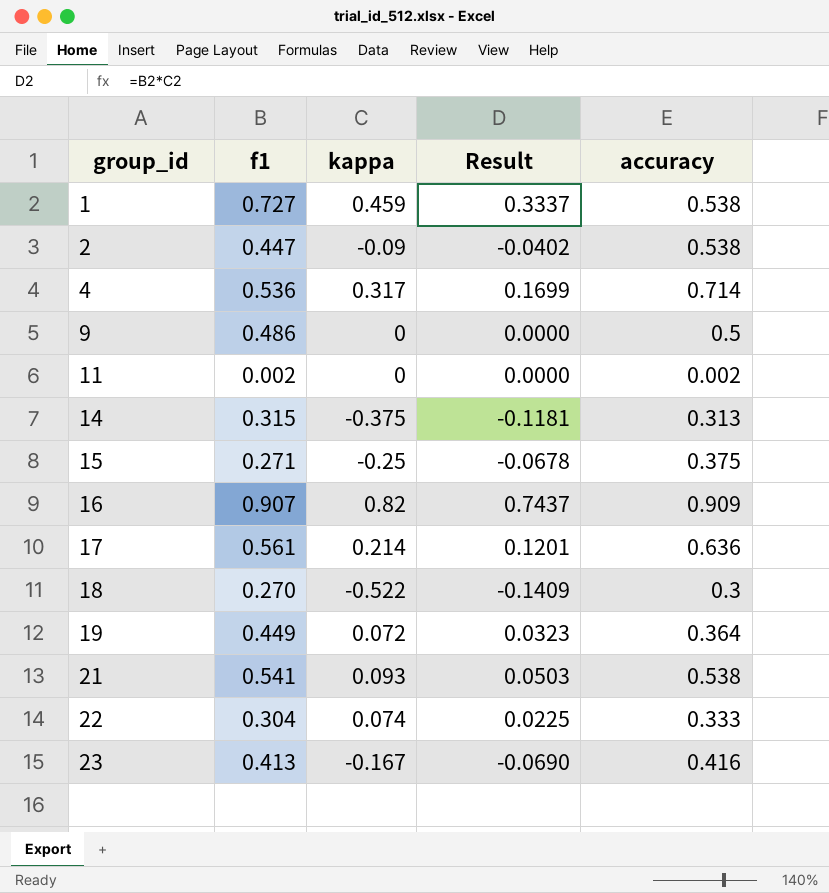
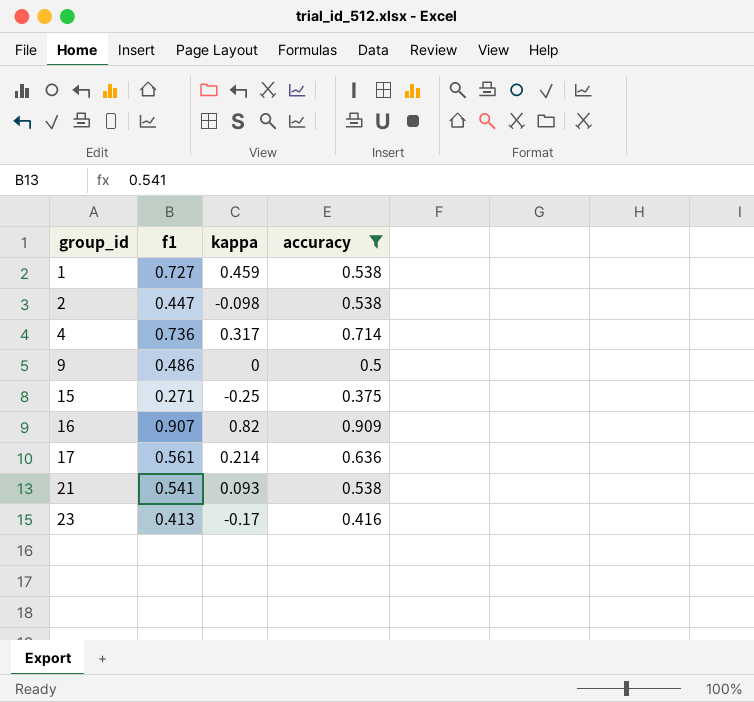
filter: none -> accuracy >= 0.375
column Result | formula: [f1] * [kappa] -> none
2 | kappa: -0.09 -> -0.098
4 | f1: 0.536 -> 0.736
23 | kappa: -0.167 -> -0.17

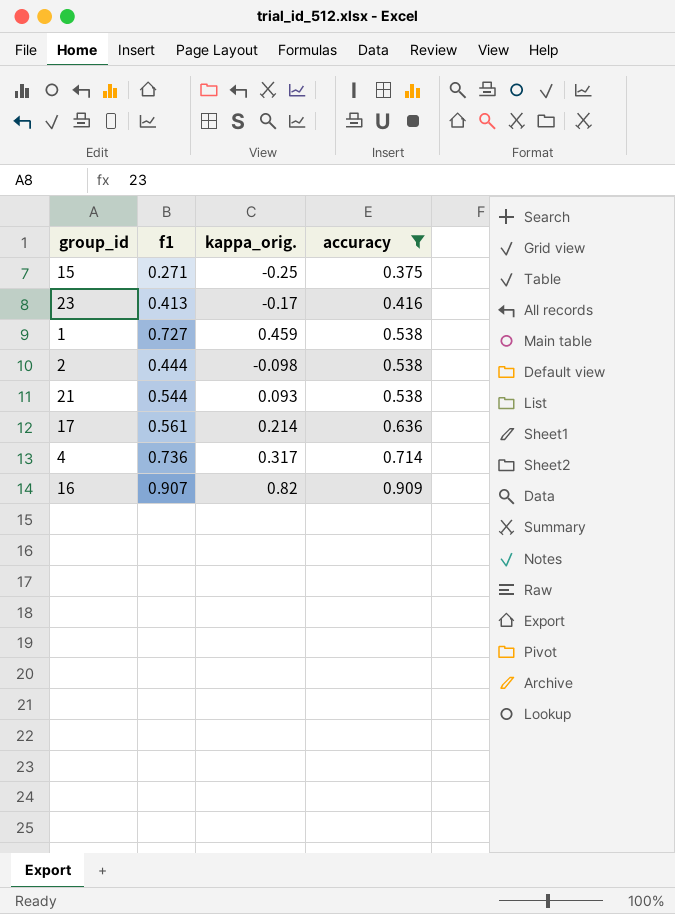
row order: group_id ascending -> accuracy ascending
column name: kappa -> kappa_orig.
row 9: 0.486 | 0 | 0.5 -> none
2 | f1: 0.447 -> 0.444
21 | f1: 0.541 -> 0.544

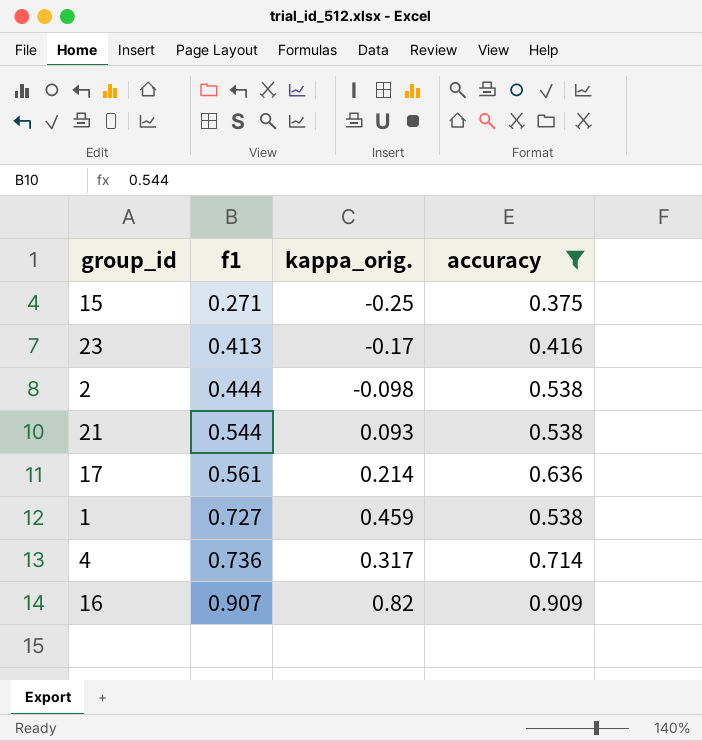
row order: accuracy ascending -> f1 ascending

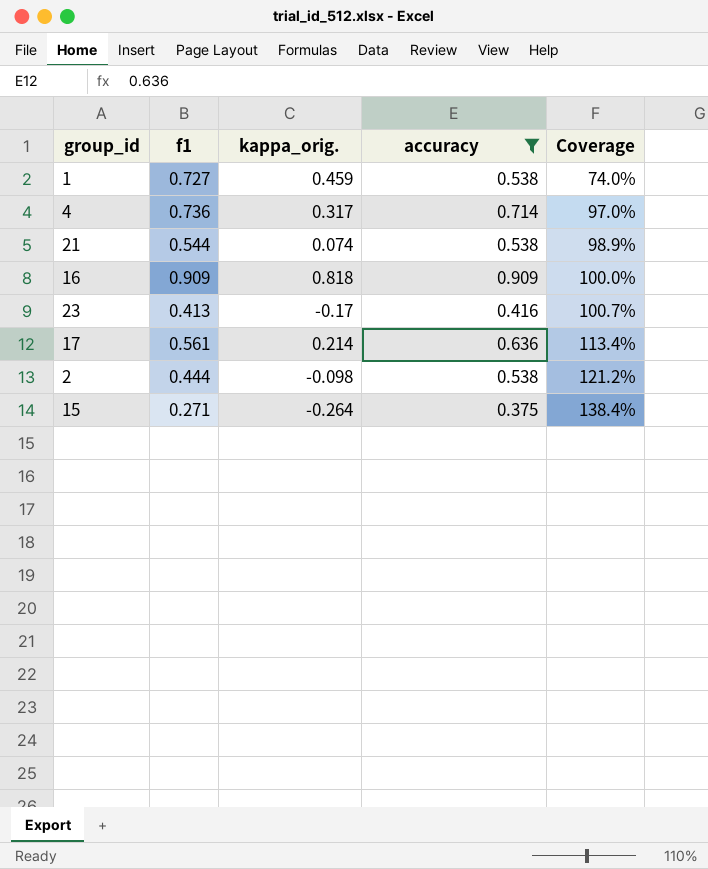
row order: f1 ascending -> Coverage ascending
column Coverage | formula: none -> [accuracy] / [f1]
21 | kappa_orig.: 0.093 -> 0.074
16 | f1: 0.907 -> 0.909
16 | kappa_orig.: 0.82 -> 0.818
15 | kappa_orig.: -0.25 -> -0.264

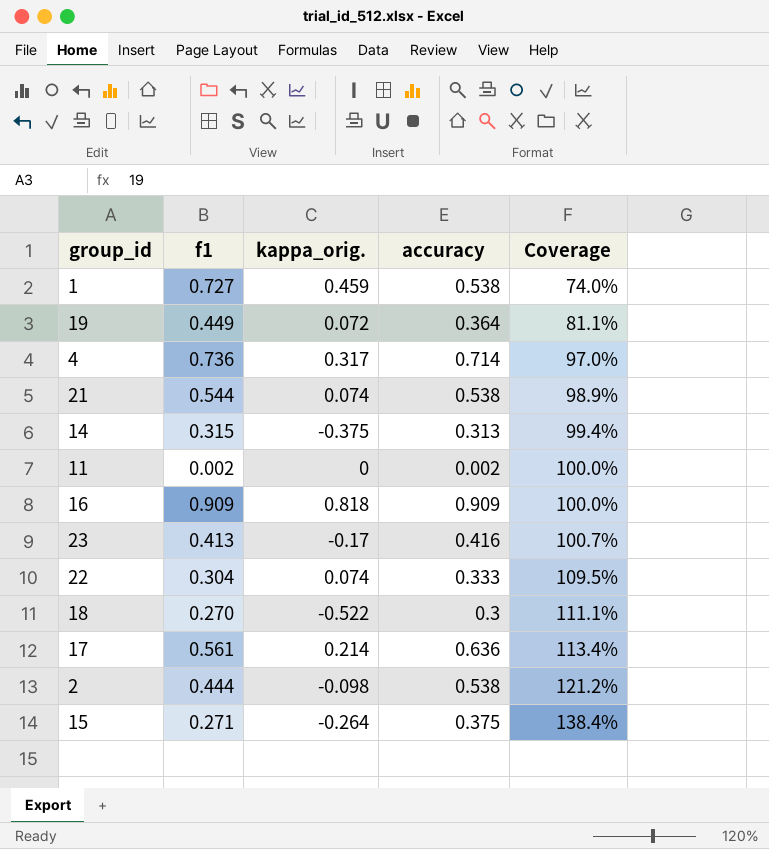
filter: accuracy >= 0.375 -> none

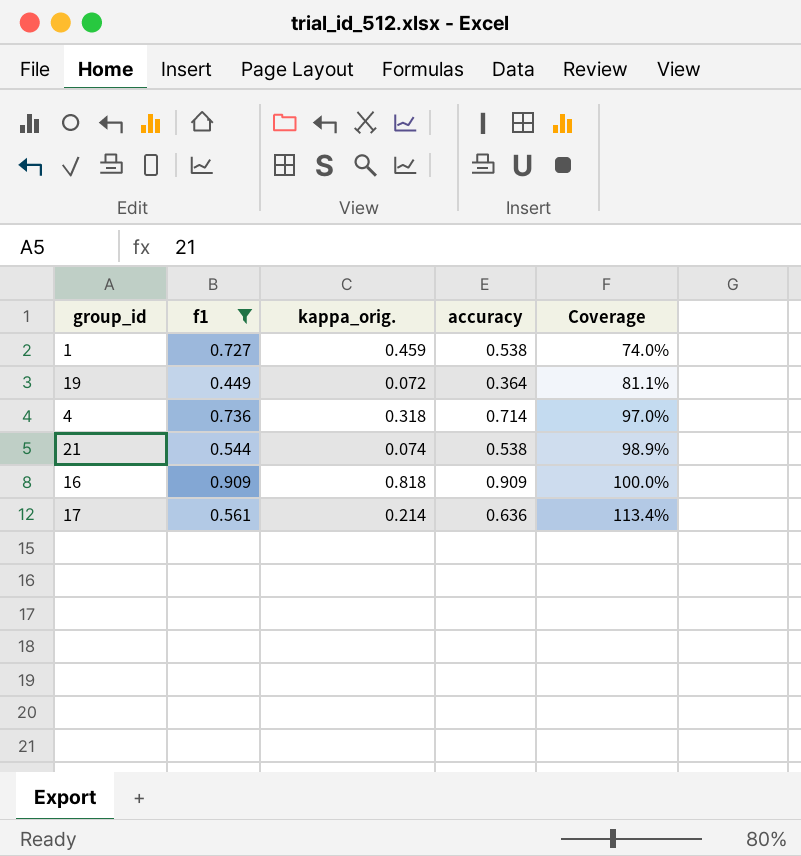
filter: none -> f1 >= 0.449
4 | kappa_orig.: 0.317 -> 0.318

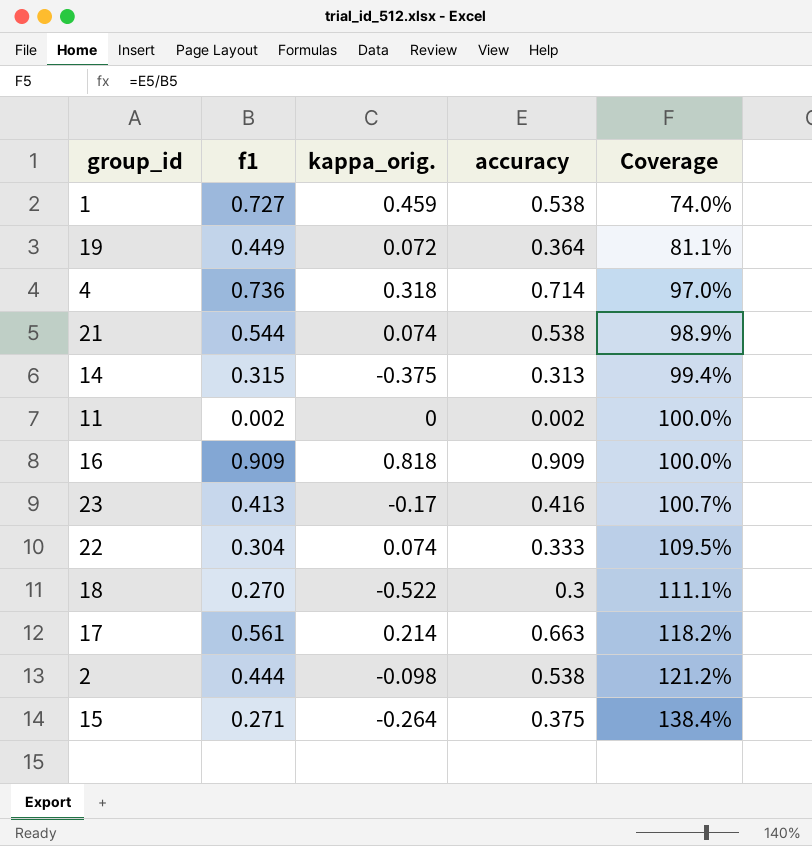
filter: f1 >= 0.449 -> none
17 | accuracy: 0.636 -> 0.663
17 | Coverage: 113.4% -> 118.2%

